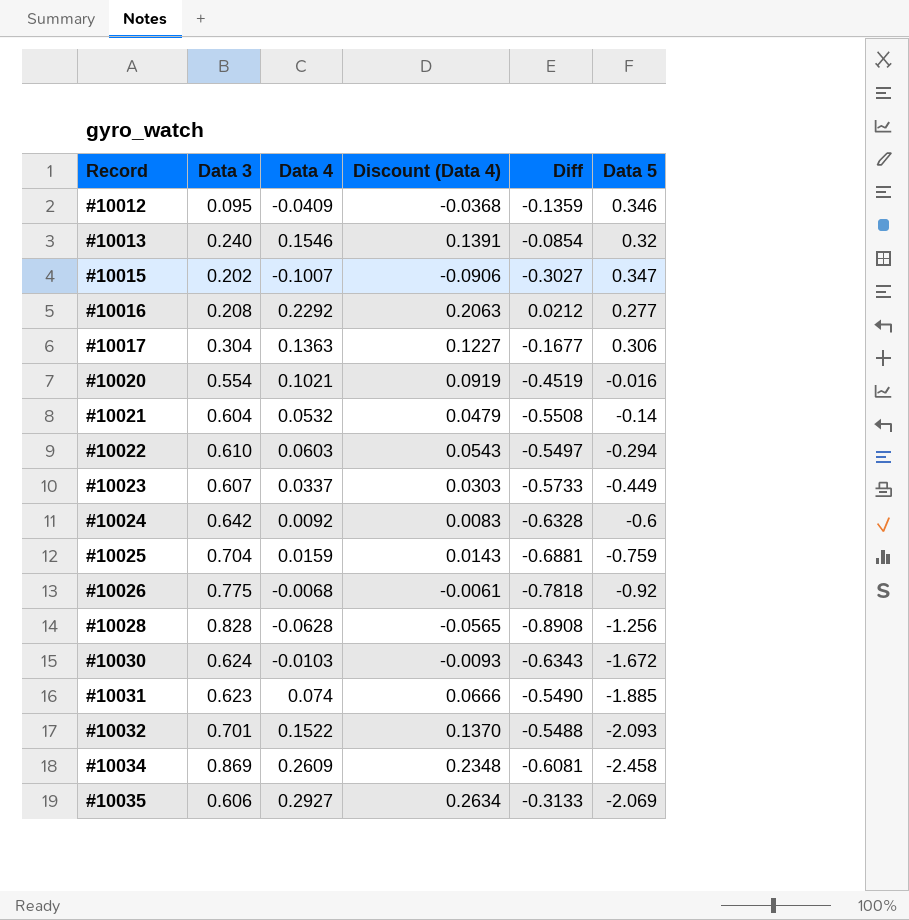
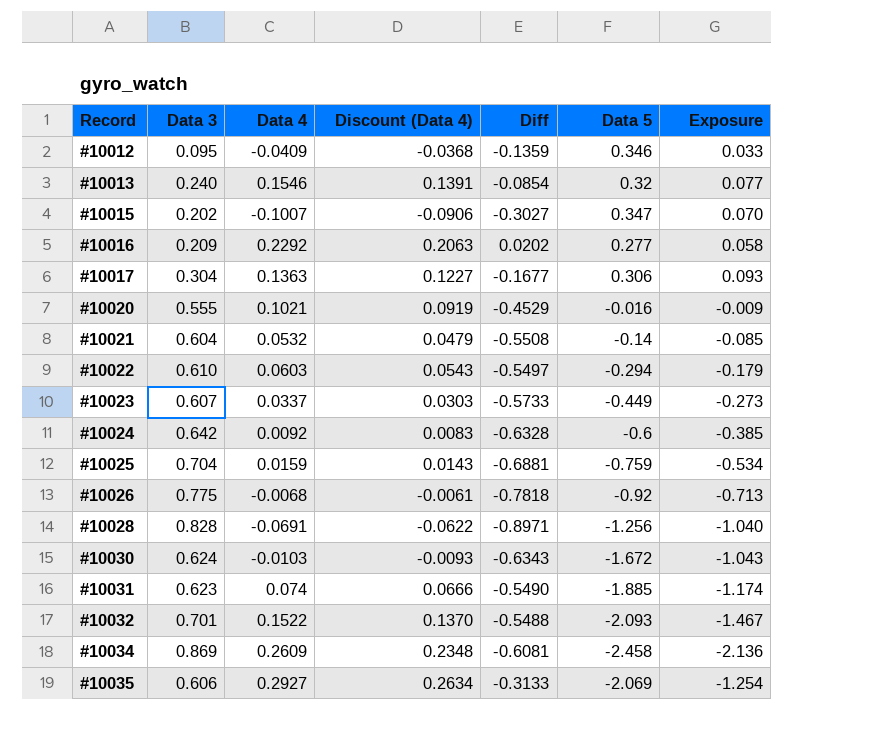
column Exposure | formula: none -> [Data 3] * [Data 5]
#10016 | Data 3: 0.208 -> 0.209
#10016 | Diff: 0.0212 -> 0.0202
#10020 | Data 3: 0.554 -> 0.555
#10020 | Diff: -0.4519 -> -0.4529
#10028 | Data 4: -0.0628 -> -0.0691
#10028 | Discount (Data 4): -0.0565 -> -0.0622
#10028 | Diff: -0.8908 -> -0.8971

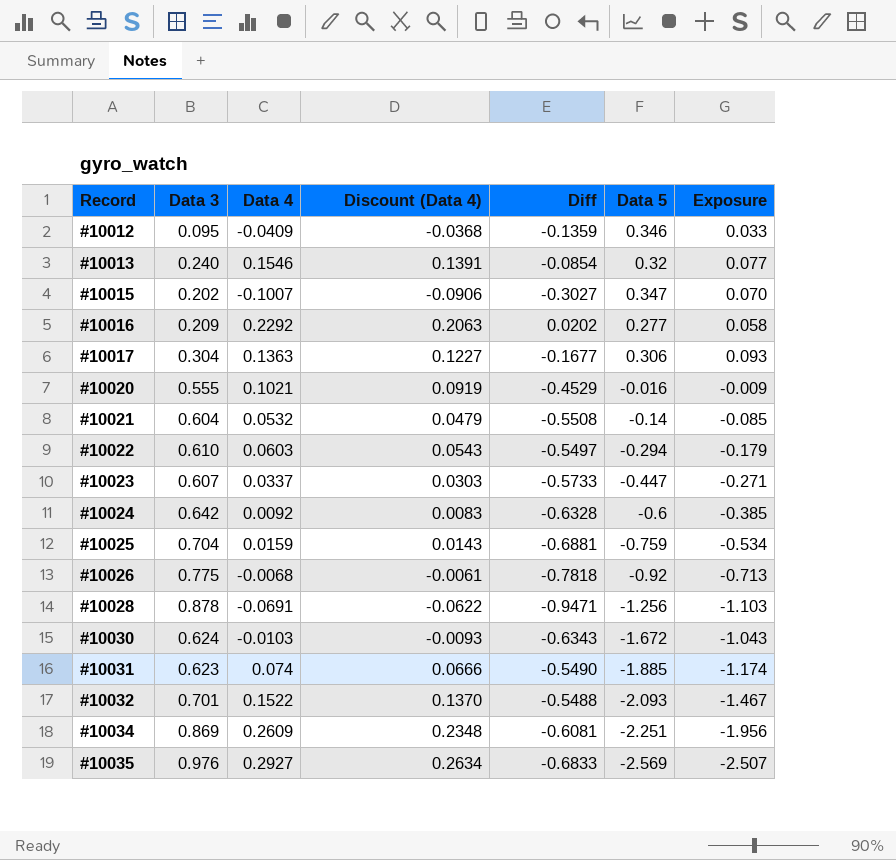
#10023 | Data 5: -0.449 -> -0.447
#10023 | Exposure: -0.273 -> -0.271
#10028 | Data 3: 0.828 -> 0.878
#10028 | Diff: -0.8971 -> -0.9471
#10028 | Exposure: -1.040 -> -1.103
#10034 | Data 5: -2.458 -> -2.251
#10034 | Exposure: -2.136 -> -1.956
#10035 | Data 3: 0.606 -> 0.976
#10035 | Diff: -0.3133 -> -0.6833
#10035 | Data 5: -2.069 -> -2.569
#10035 | Exposure: -1.254 -> -2.507

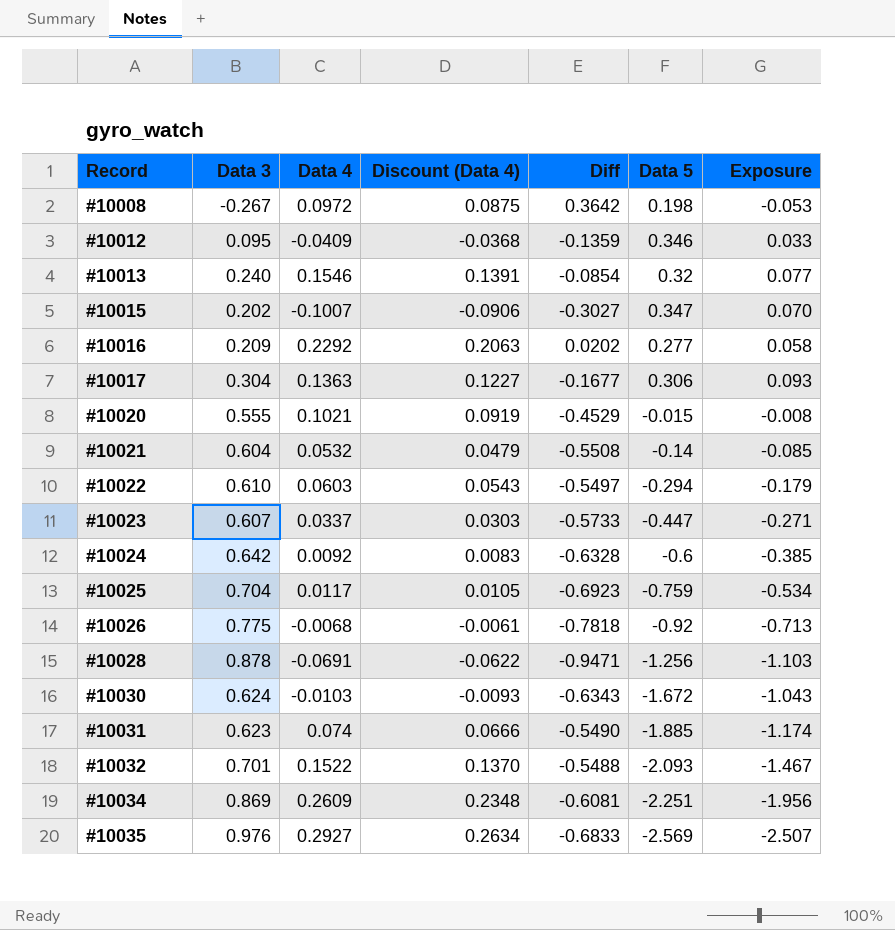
row #10008: none -> -0.267 | 0.0972 | 0.0875 | 0.3642 | 0.198 | -0.053
#10020 | Data 5: -0.016 -> -0.015
#10020 | Exposure: -0.009 -> -0.008
#10025 | Data 4: 0.0159 -> 0.0117
#10025 | Discount (Data 4): 0.0143 -> 0.0105
#10025 | Diff: -0.6881 -> -0.6923

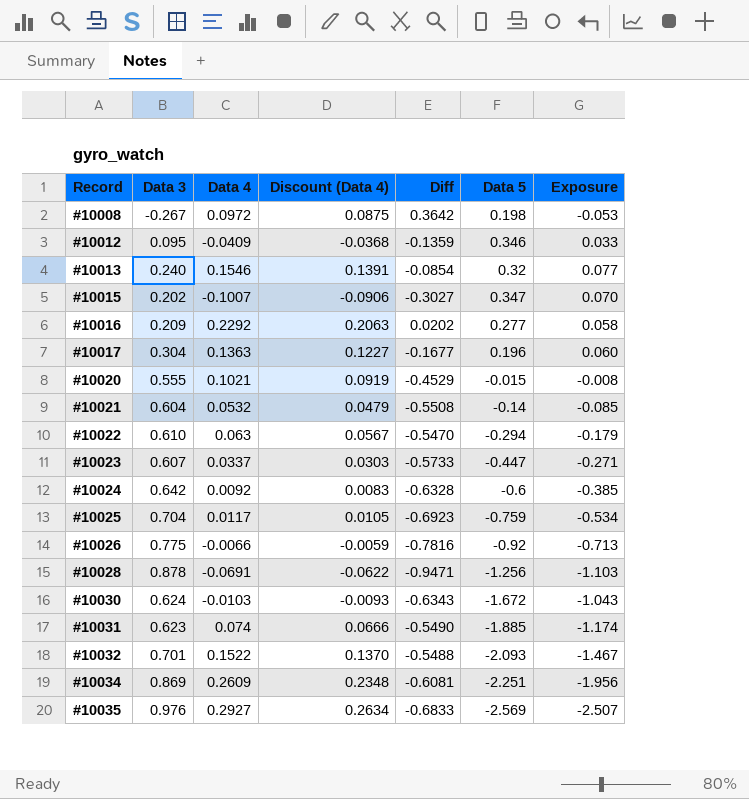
#10017 | Data 5: 0.306 -> 0.196
#10017 | Exposure: 0.093 -> 0.060
#10022 | Data 4: 0.0603 -> 0.063
#10022 | Discount (Data 4): 0.0543 -> 0.0567
#10022 | Diff: -0.5497 -> -0.5470
#10026 | Data 4: -0.0068 -> -0.0066
#10026 | Discount (Data 4): -0.0061 -> -0.0059
#10026 | Diff: -0.7818 -> -0.7816

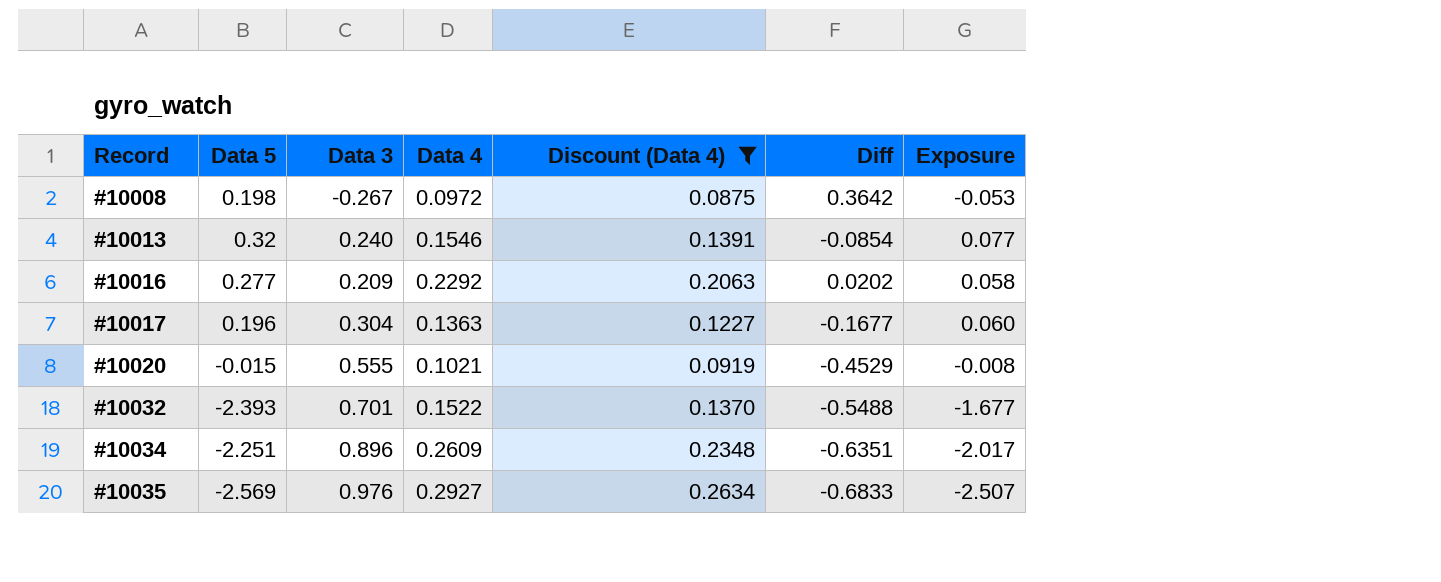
filter: none -> Discount (Data 4) >= 0.0875
column Data 5 | position: 6 -> 2
#10032 | Data 5: -2.093 -> -2.393
#10032 | Exposure: -1.467 -> -1.677
#10034 | Data 3: 0.869 -> 0.896
#10034 | Diff: -0.6081 -> -0.6351
#10034 | Exposure: -1.956 -> -2.017

